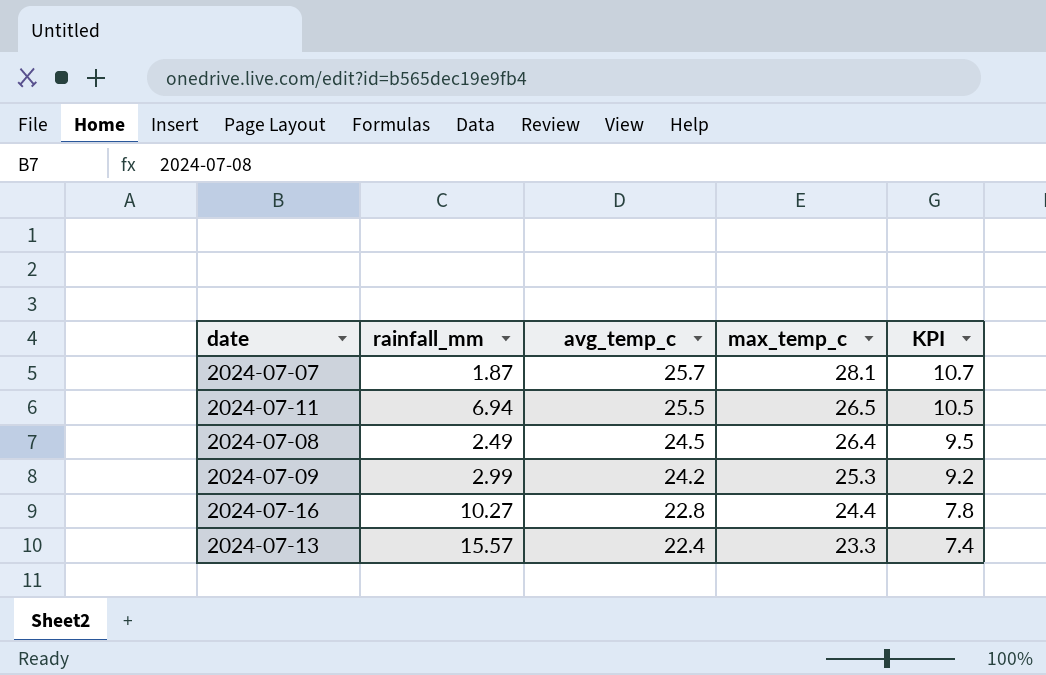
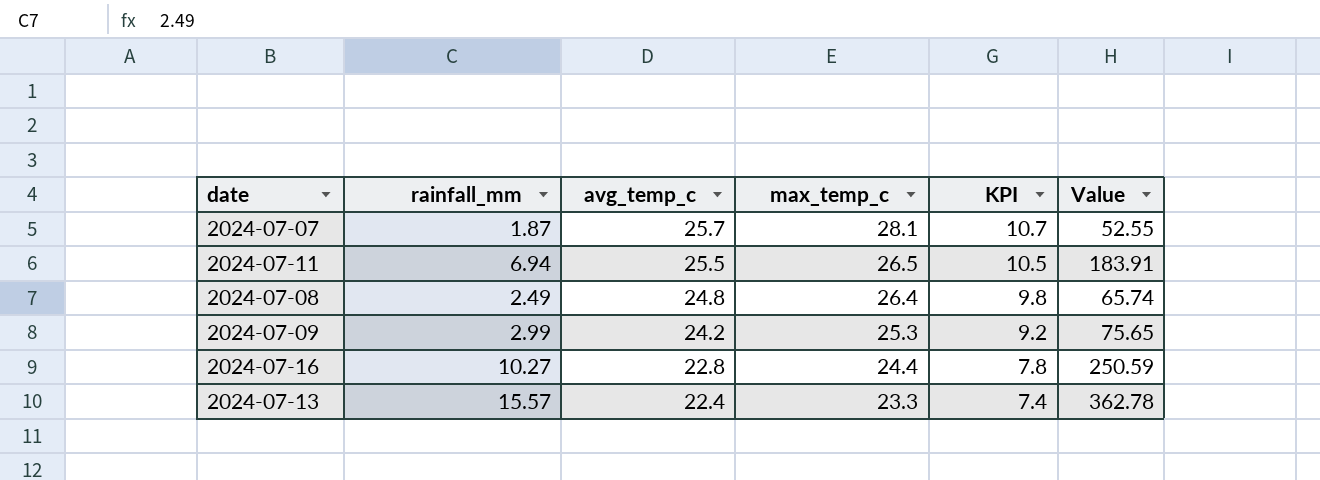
column Value | formula: none -> [rainfall_mm] * [max_temp_c]
2024-07-08 | avg_temp_c: 24.5 -> 24.8
2024-07-08 | KPI: 9.5 -> 9.8

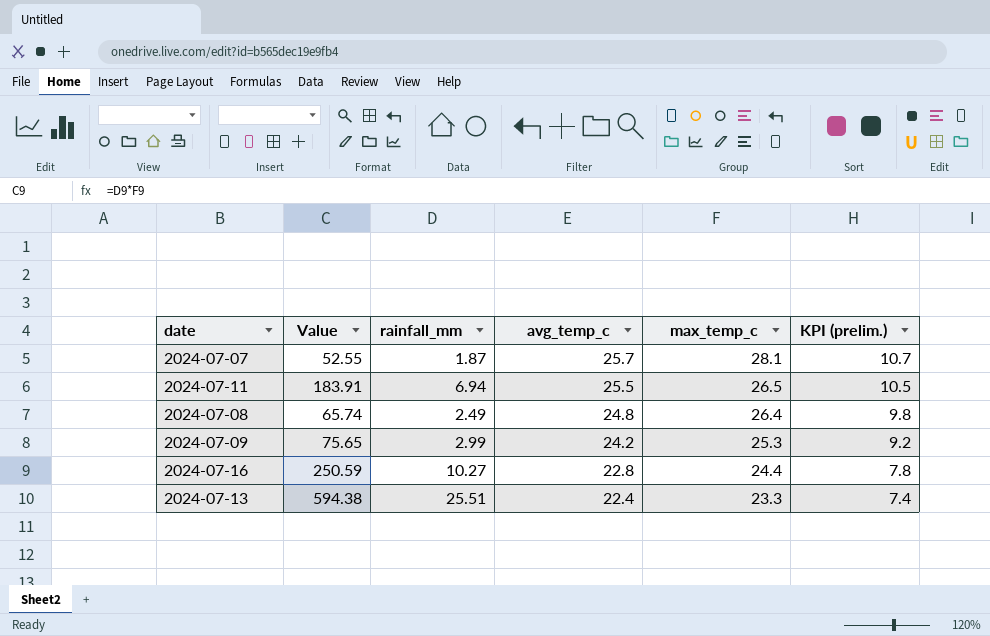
column Value | position: 6 -> 2
column name: KPI -> KPI (prelim.)
2024-07-13 | Value: 362.78 -> 594.38
2024-07-13 | rainfall_mm: 15.57 -> 25.51

